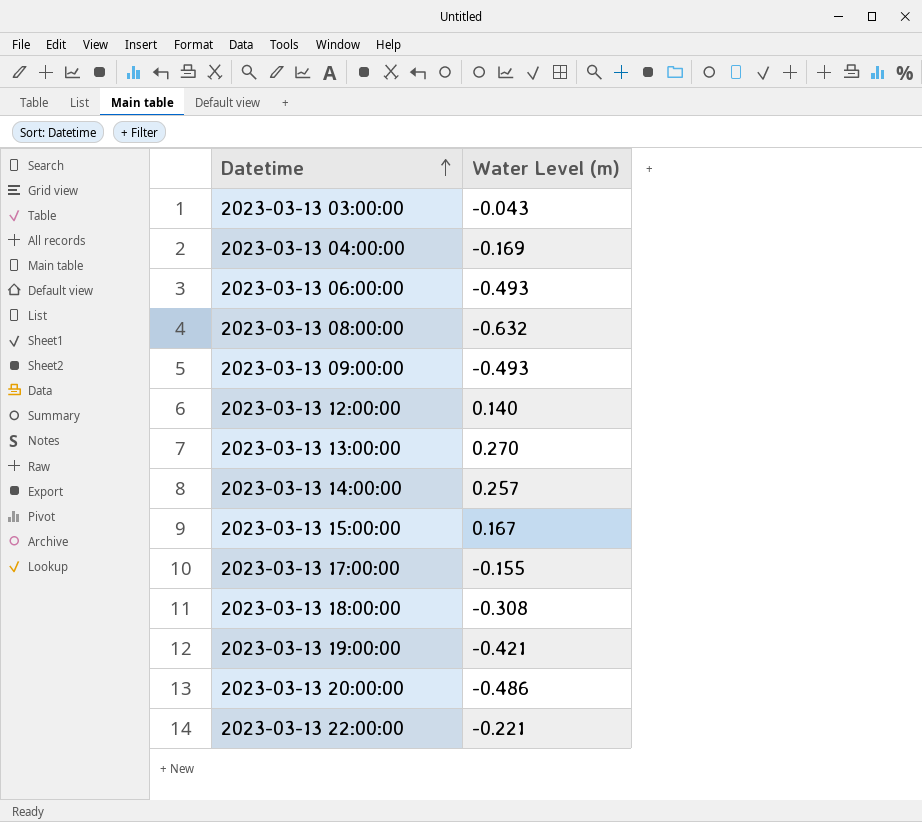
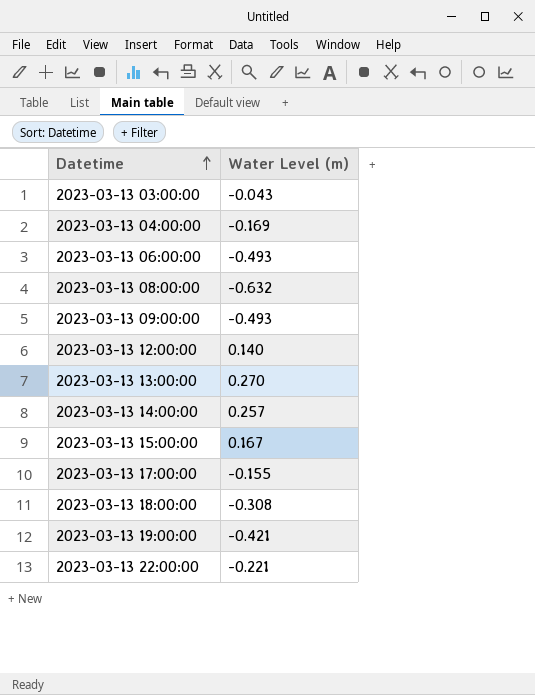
row 2023-03-13 20:00:00: -0.486 -> none

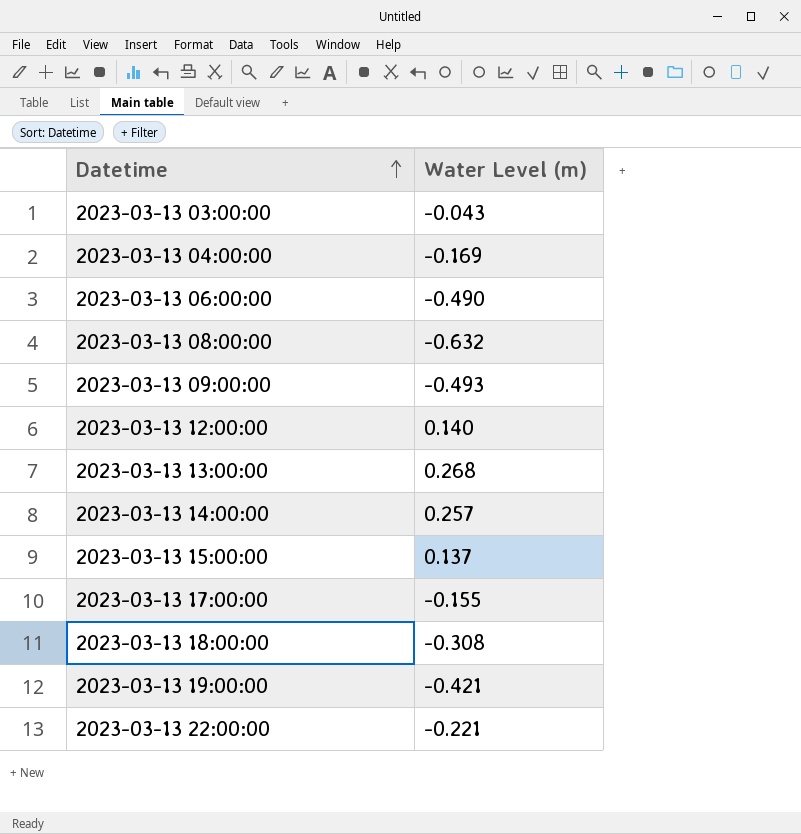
2023-03-13 06:00:00 | Water Level (m): -0.493 -> -0.490
2023-03-13 13:00:00 | Water Level (m): 0.270 -> 0.268
2023-03-13 15:00:00 | Water Level (m): 0.167 -> 0.137

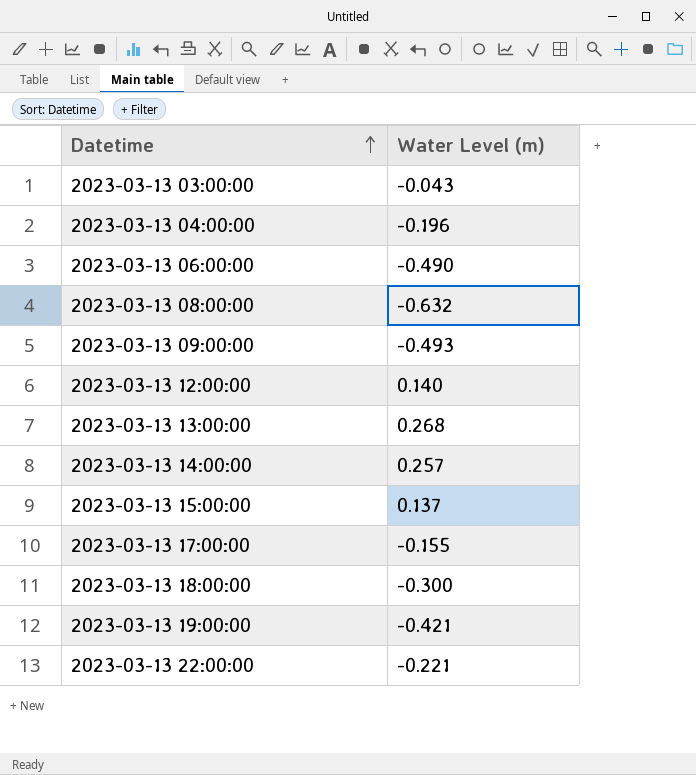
2023-03-13 04:00:00 | Water Level (m): -0.169 -> -0.196
2023-03-13 18:00:00 | Water Level (m): -0.308 -> -0.300

